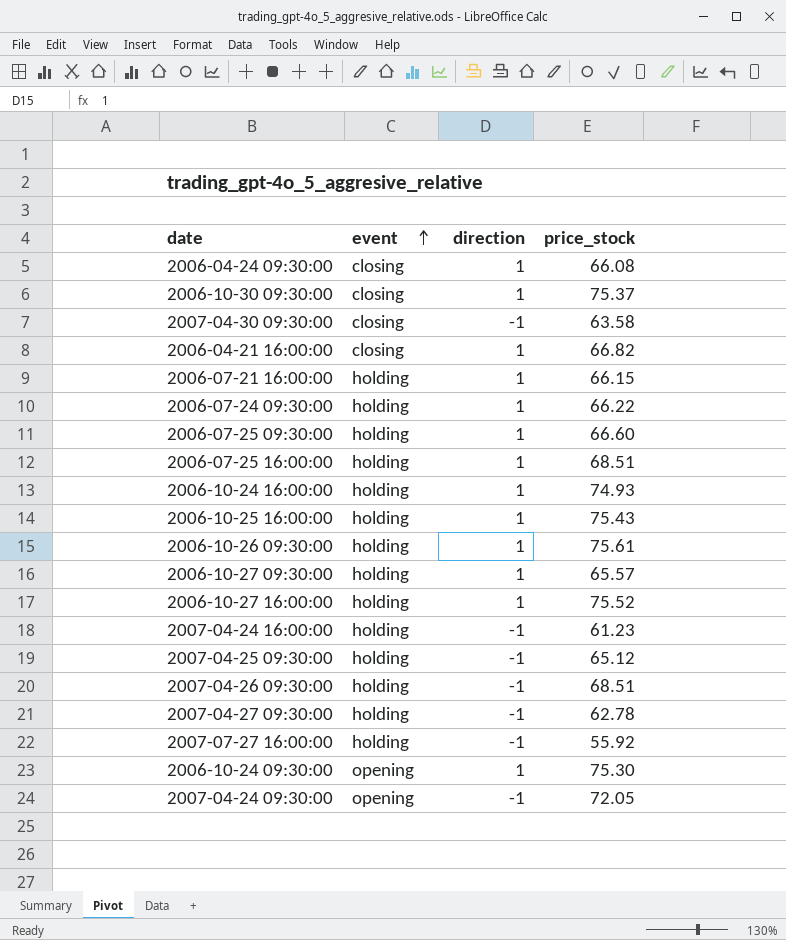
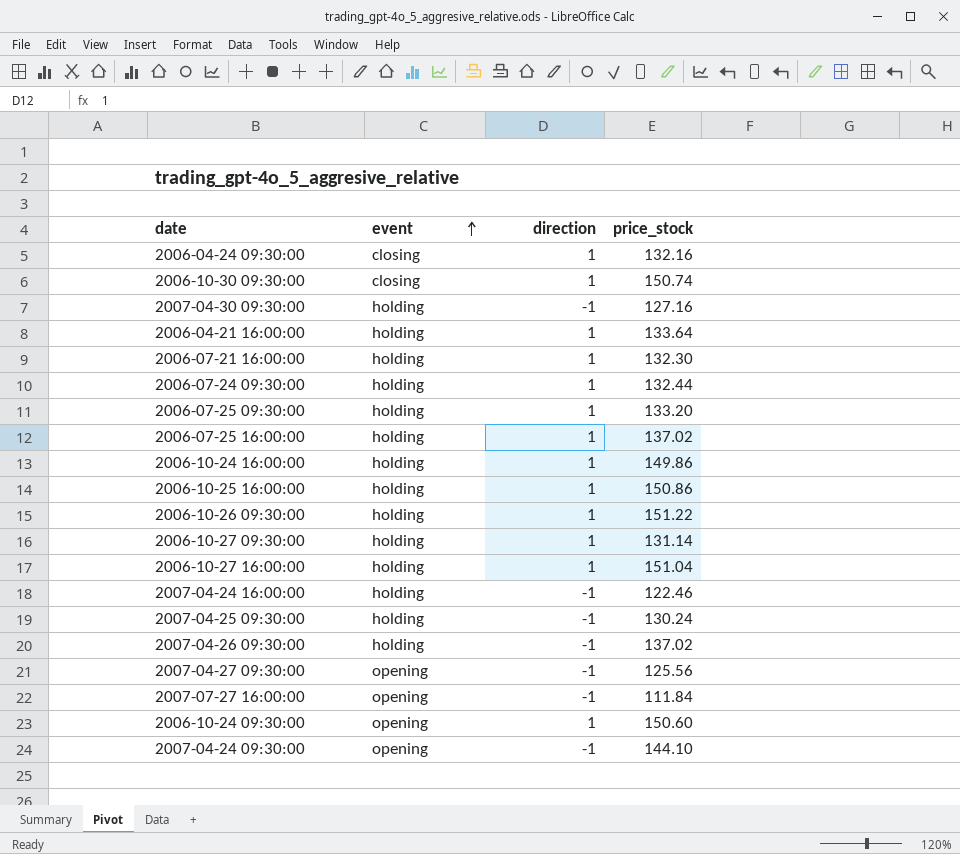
2006-04-24 09:30:00 | price_stock: 66.08 -> 132.16
2006-10-30 09:30:00 | price_stock: 75.37 -> 150.74
2007-04-30 09:30:00 | event: closing -> holding
2007-04-30 09:30:00 | price_stock: 63.58 -> 127.16
2006-04-21 16:00:00 | event: closing -> holding
2006-04-21 16:00:00 | price_stock: 66.82 -> 133.64
2006-07-21 16:00:00 | price_stock: 66.15 -> 132.30
2006-07-24 09:30:00 | price_stock: 66.22 -> 132.44
2006-07-25 09:30:00 | price_stock: 66.60 -> 133.20
2006-07-25 16:00:00 | price_stock: 68.51 -> 137.02
2006-10-24 16:00:00 | price_stock: 74.93 -> 149.86
2006-10-25 16:00:00 | price_stock: 75.43 -> 150.86
2006-10-26 09:30:00 | price_stock: 75.61 -> 151.22
2006-10-27 09:30:00 | price_stock: 65.57 -> 131.14
2006-10-27 16:00:00 | price_stock: 75.52 -> 151.04
2007-04-24 16:00:00 | price_stock: 61.23 -> 122.46
2007-04-25 09:30:00 | price_stock: 65.12 -> 130.24
2007-04-26 09:30:00 | price_stock: 68.51 -> 137.02
2007-04-27 09:30:00 | event: holding -> opening
2007-04-27 09:30:00 | price_stock: 62.78 -> 125.56
2007-07-27 16:00:00 | event: holding -> opening
2007-07-27 16:00:00 | price_stock: 55.92 -> 111.84
2006-10-24 09:30:00 | price_stock: 75.30 -> 150.60
2007-04-24 09:30:00 | price_stock: 72.05 -> 144.10

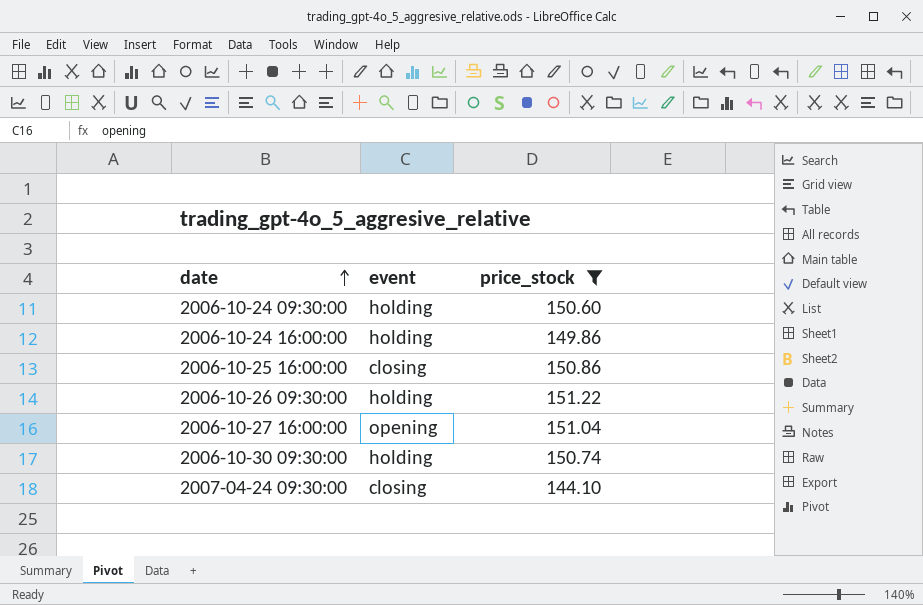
filter: none -> price_stock >= 144.10
row order: event ascending -> date ascending
column direction | position: 3 -> none
2006-10-24 09:30:00 | event: opening -> holding
2006-10-25 16:00:00 | event: holding -> closing
2006-10-27 16:00:00 | event: holding -> opening
2006-10-30 09:30:00 | event: closing -> holding
2007-04-24 09:30:00 | event: opening -> closing

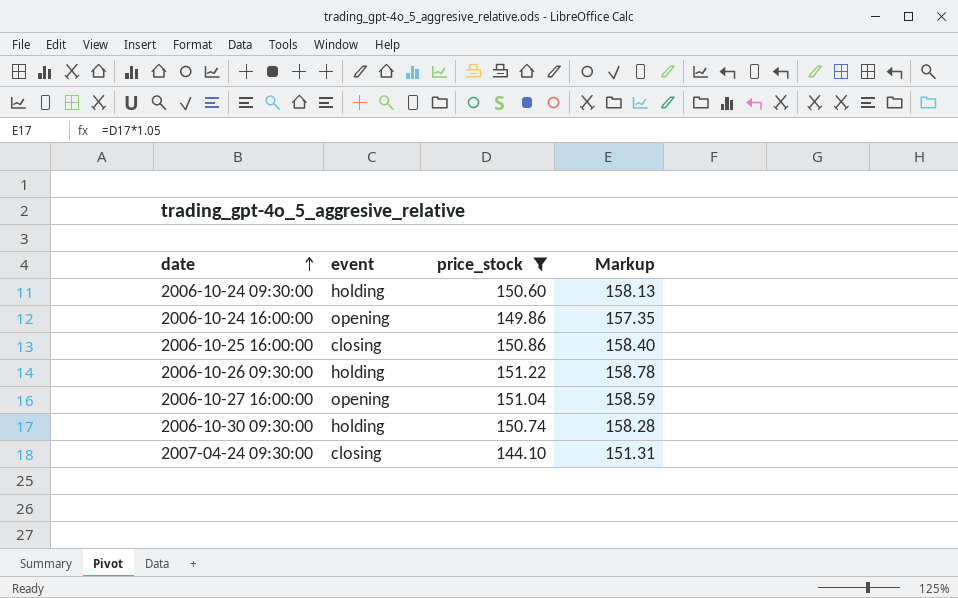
column Markup | formula: none -> [price_stock] * 1.05
2006-10-24 16:00:00 | event: holding -> opening

